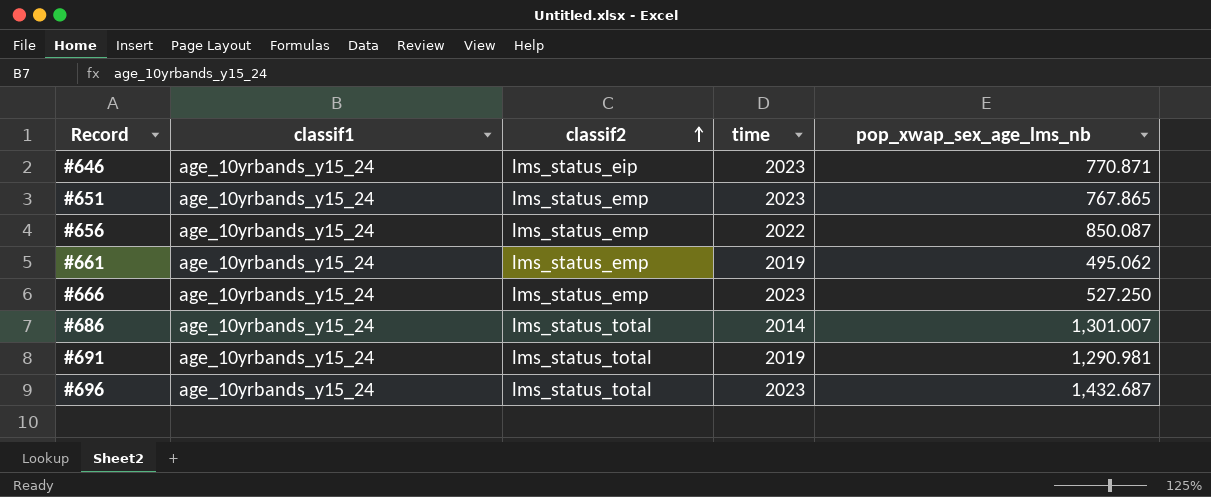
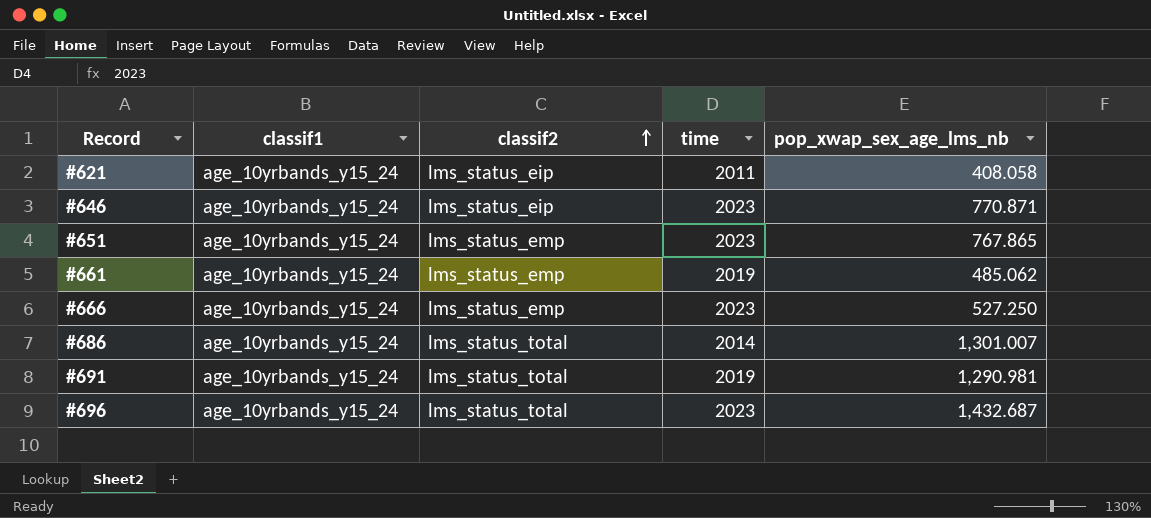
row #656: age_10yrbands_y15_24 | lms_status_emp | 2022 | 850.087 -> none
row #621: none -> age_10yrbands_y15_24 | lms_status_eip | 2011 | 408.058
#661 | pop_xwap_sex_age_lms_nb: 495.062 -> 485.062

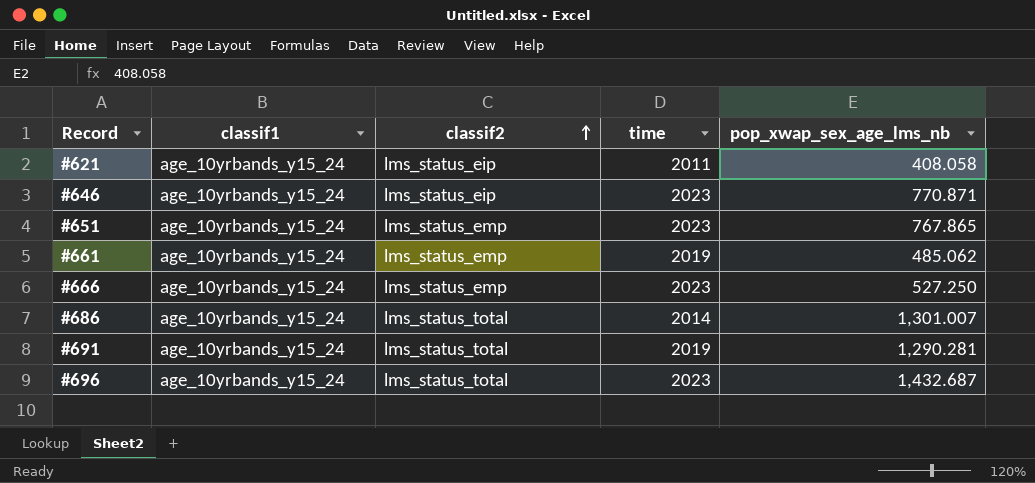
#691 | pop_xwap_sex_age_lms_nb: 1,290.981 -> 1,290.281

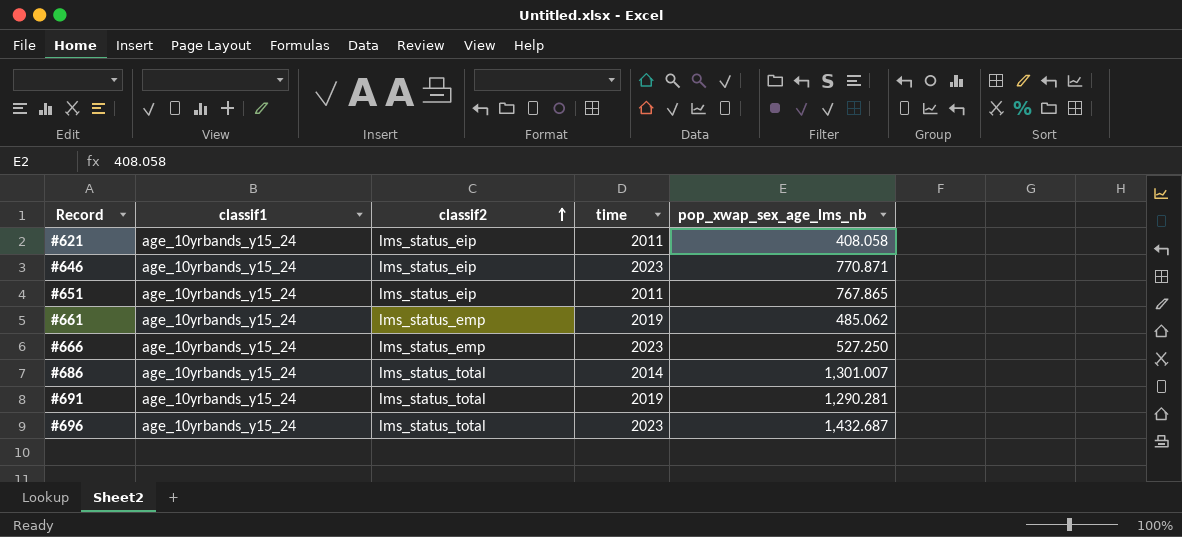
#651 | classif2: lms_status_emp -> lms_status_eip
#651 | time: 2023 -> 2011

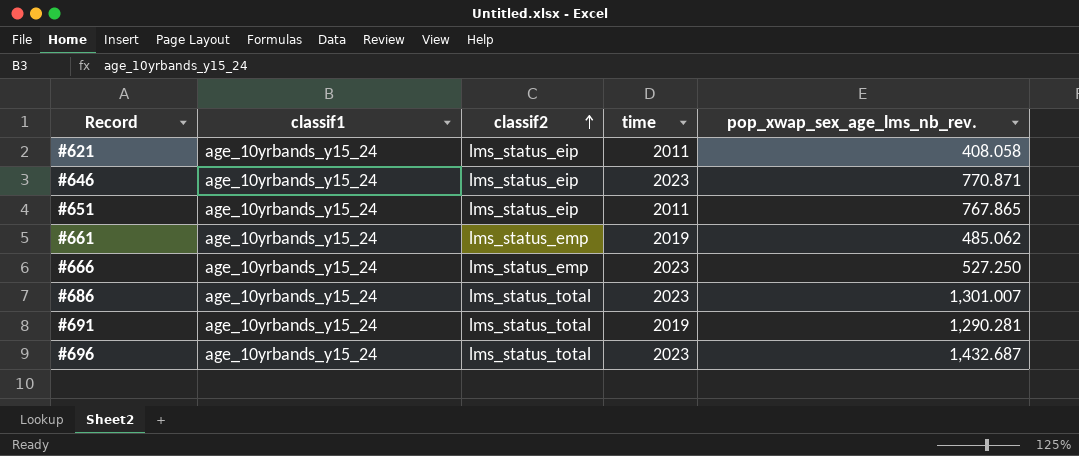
column name: pop_xwap_sex_age_lms_nb -> pop_xwap_sex_age_lms_nb_rev.
#686 | time: 2014 -> 2023

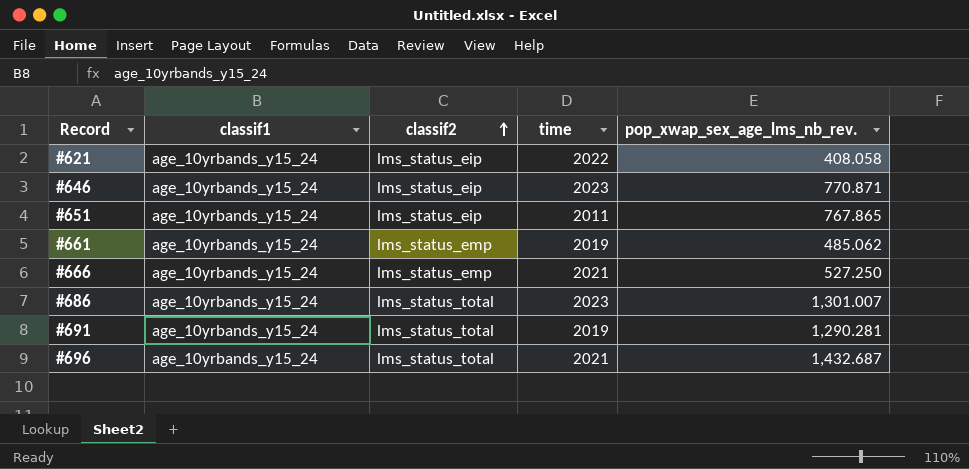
#621 | time: 2011 -> 2022
#666 | time: 2023 -> 2021
#696 | time: 2023 -> 2021

